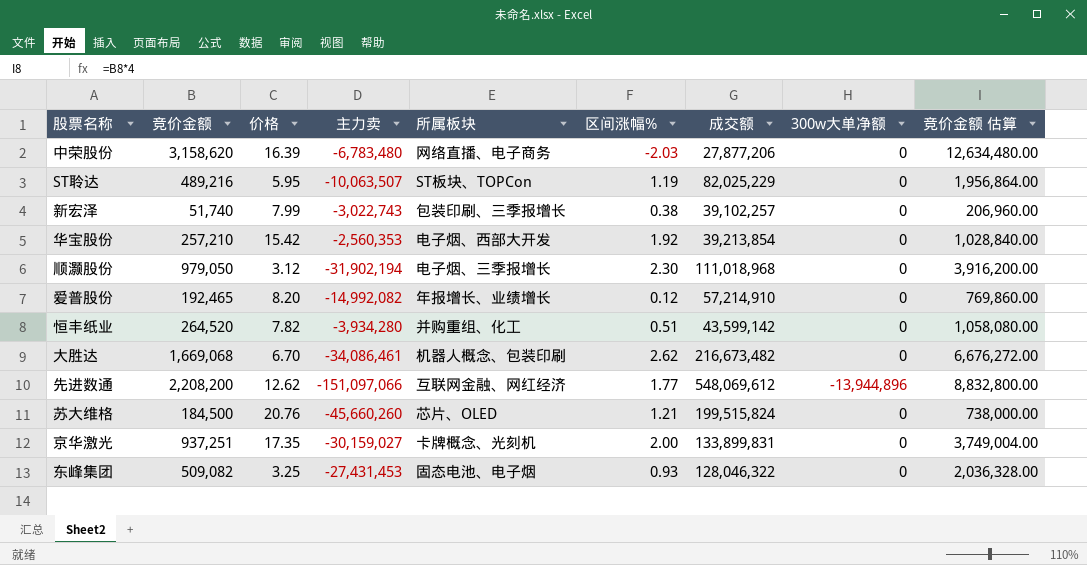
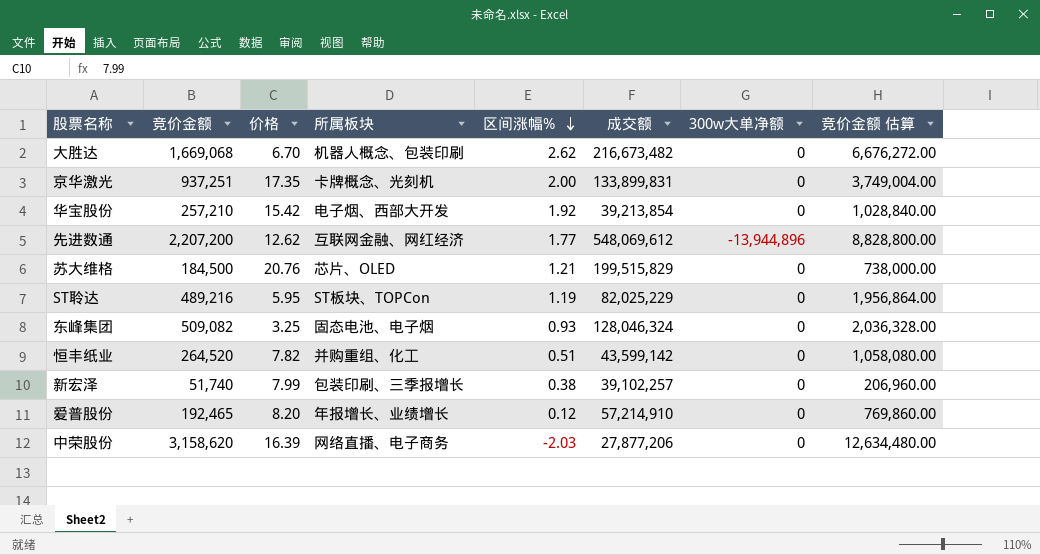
row order: none -> 区间涨幅% descending
column 主力卖 | position: 4 -> none
row 顺灏股份: 979,050 | 3.12 | -31,902,194 | 电子烟、三季报增长 | 2.30 | 111,018,968 | 0 | 3,916,200.00 -> none
先进数通 | 竞价金额: 2,208,200 -> 2,207,200
先进数通 | 竞价金额 估算: 8,832,800.00 -> 8,828,800.00
苏大维格 | 成交额: 199,515,824 -> 199,515,829
东峰集团 | 成交额: 128,046,322 -> 128,046,324

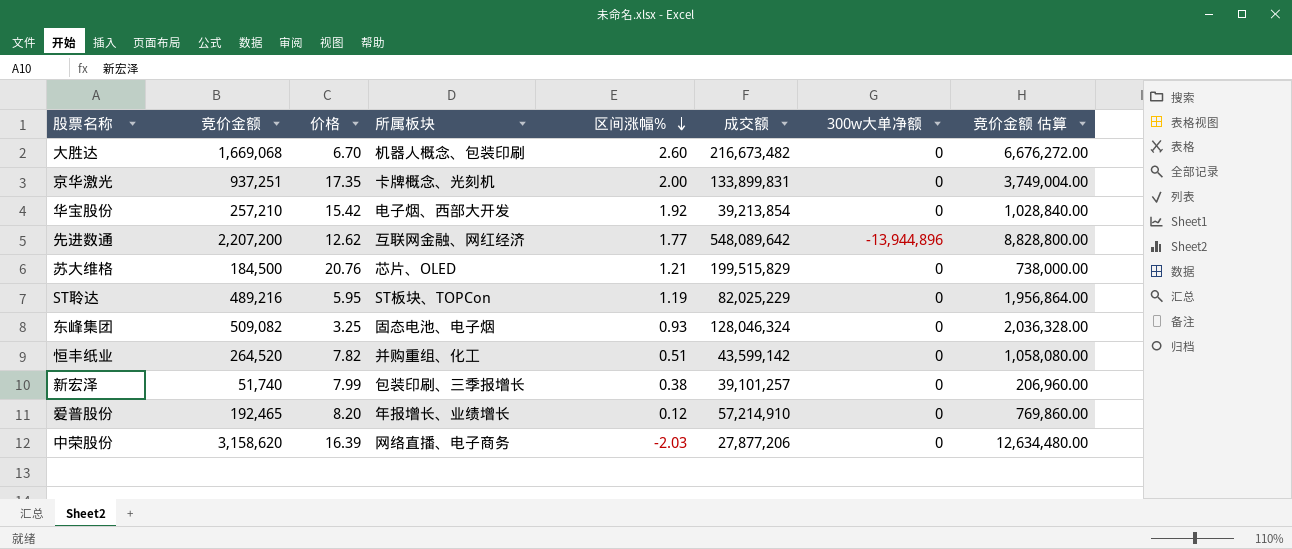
大胜达 | 区间涨幅%: 2.62 -> 2.60
先进数通 | 成交额: 548,069,612 -> 548,089,642
新宏泽 | 成交额: 39,102,257 -> 39,101,257

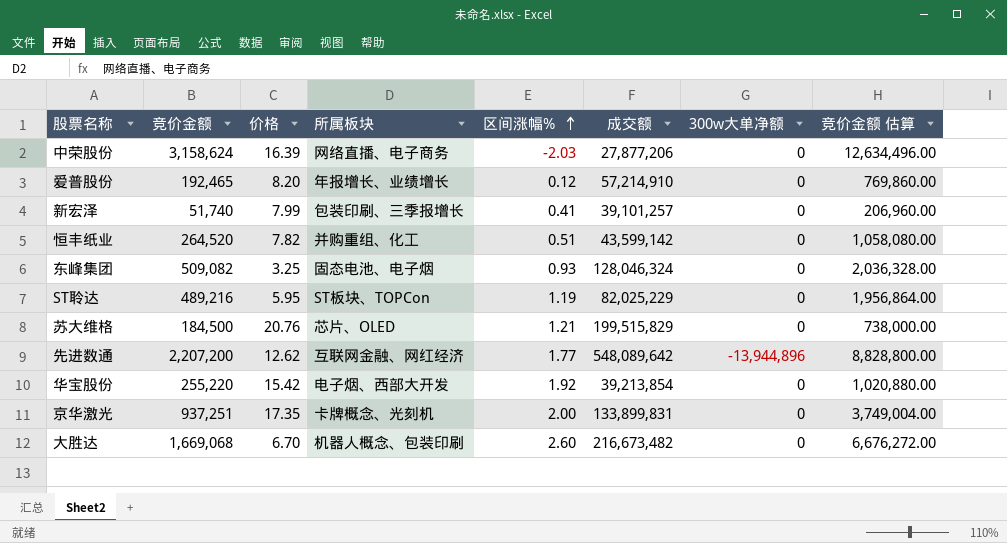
row order: 区间涨幅% descending -> 区间涨幅% ascending
中荣股份 | 竞价金额: 3,158,620 -> 3,158,624
中荣股份 | 竞价金额 估算: 12,634,480.00 -> 12,634,496.00
新宏泽 | 区间涨幅%: 0.38 -> 0.41
华宝股份 | 竞价金额: 257,210 -> 255,220
华宝股份 | 竞价金额 估算: 1,028,840.00 -> 1,020,880.00

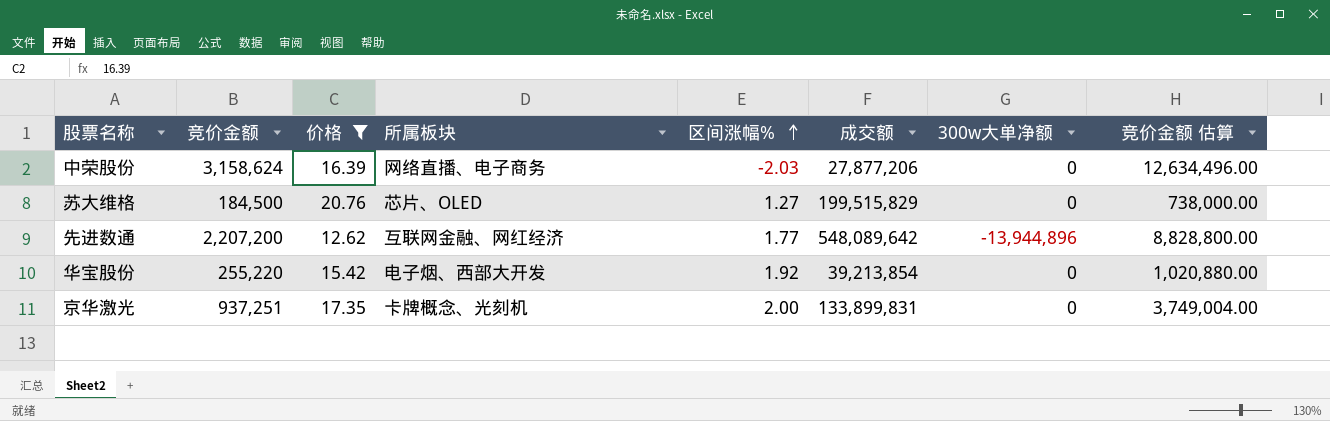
filter: none -> 价格 >= 12.62
苏大维格 | 区间涨幅%: 1.21 -> 1.27

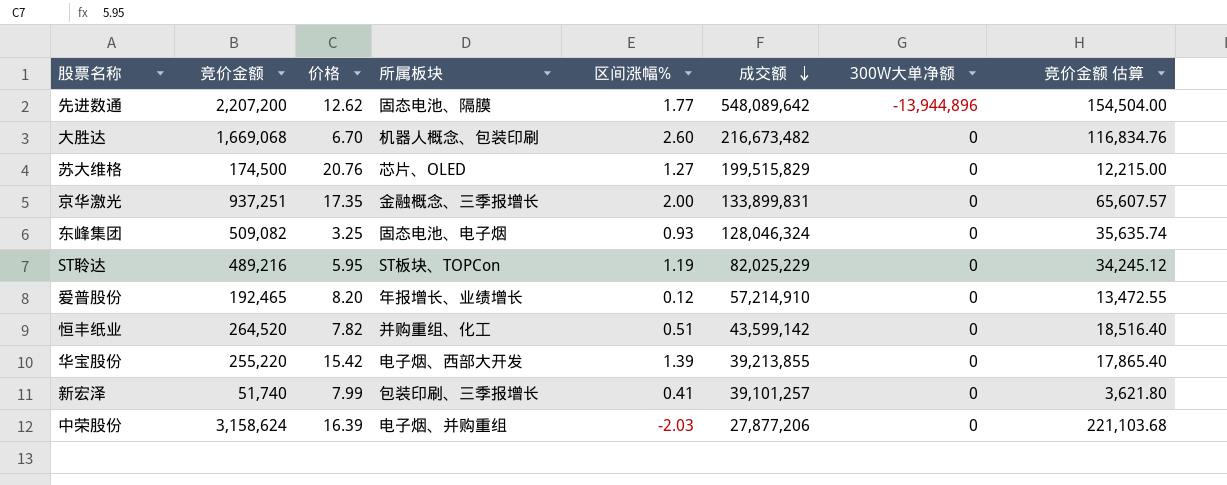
filter: 价格 >= 12.62 -> none
row order: 区间涨幅% ascending -> 成交额 descending
column name: 300w大单净额 -> 300W大单净额
column 竞价金额 估算 | formula: [竞价金额] * 4 -> [竞价金额] * 0.07
先进数通 | 所属板块: 互联网金融、网红经济 -> 固态电池、隔膜
苏大维格 | 竞价金额: 184,500 -> 174,500
京华激光 | 所属板块: 卡牌概念、光刻机 -> 金融概念、三季报增长
华宝股份 | 区间涨幅%: 1.92 -> 1.39
华宝股份 | 成交额: 39,213,854 -> 39,213,855
中荣股份 | 所属板块: 网络直播、电子商务 -> 电子烟、并购重组

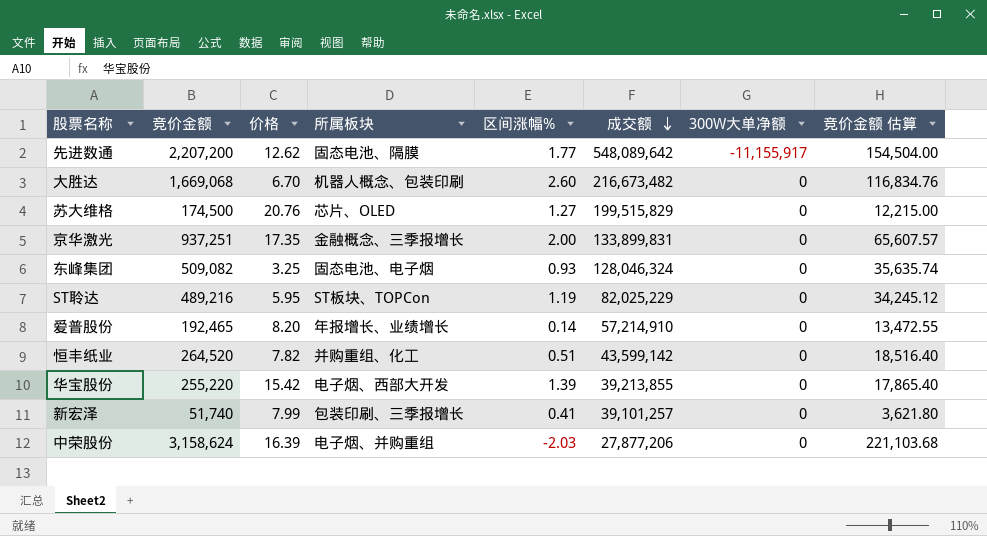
先进数通 | 300W大单净额: -13,944,896 -> -11,155,917
爱普股份 | 区间涨幅%: 0.12 -> 0.14

